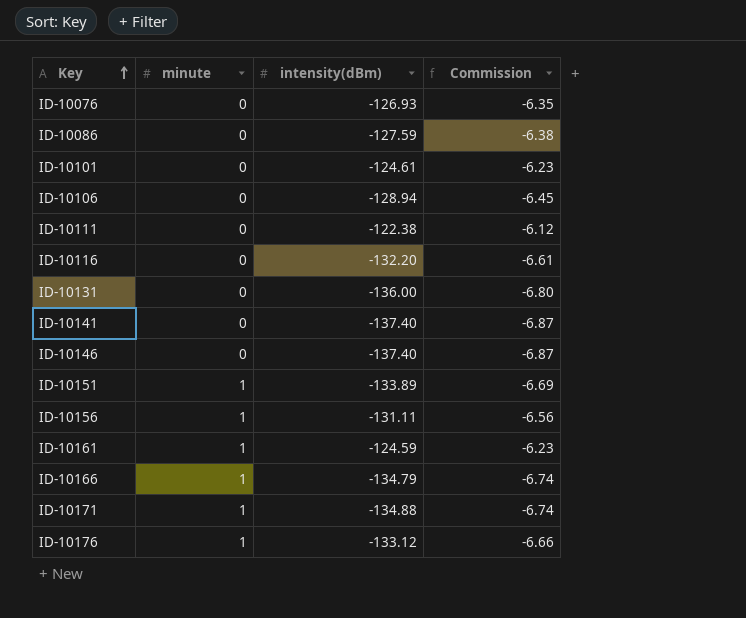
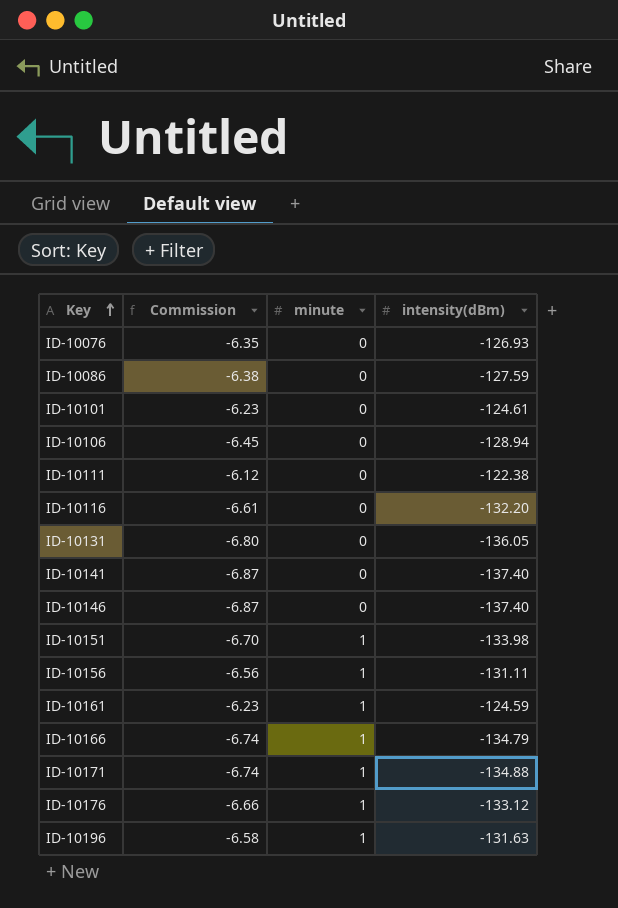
column Commission | position: 4 -> 2
ID-10131 | intensity(dBm): -136.00 -> -136.05
ID-10151 | Commission: -6.69 -> -6.70
ID-10151 | intensity(dBm): -133.89 -> -133.98
row ID-10196: none -> -6.58 | 1 | -131.63

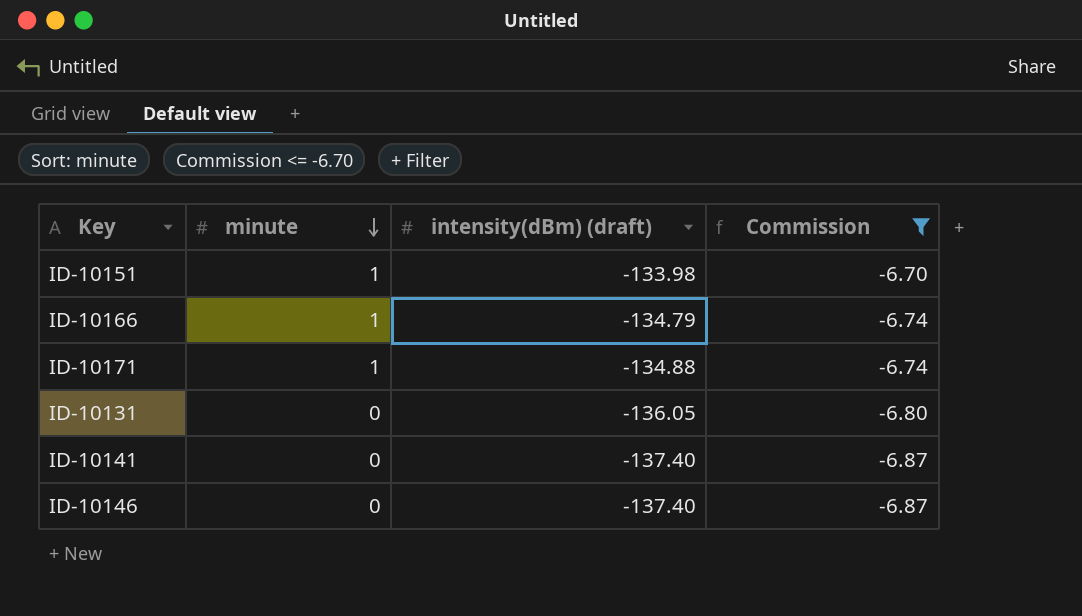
filter: none -> Commission <= -6.70
row order: Key ascending -> minute descending
column name: intensity(dBm) -> intensity(dBm) (draft)
column Commission | position: 2 -> 4

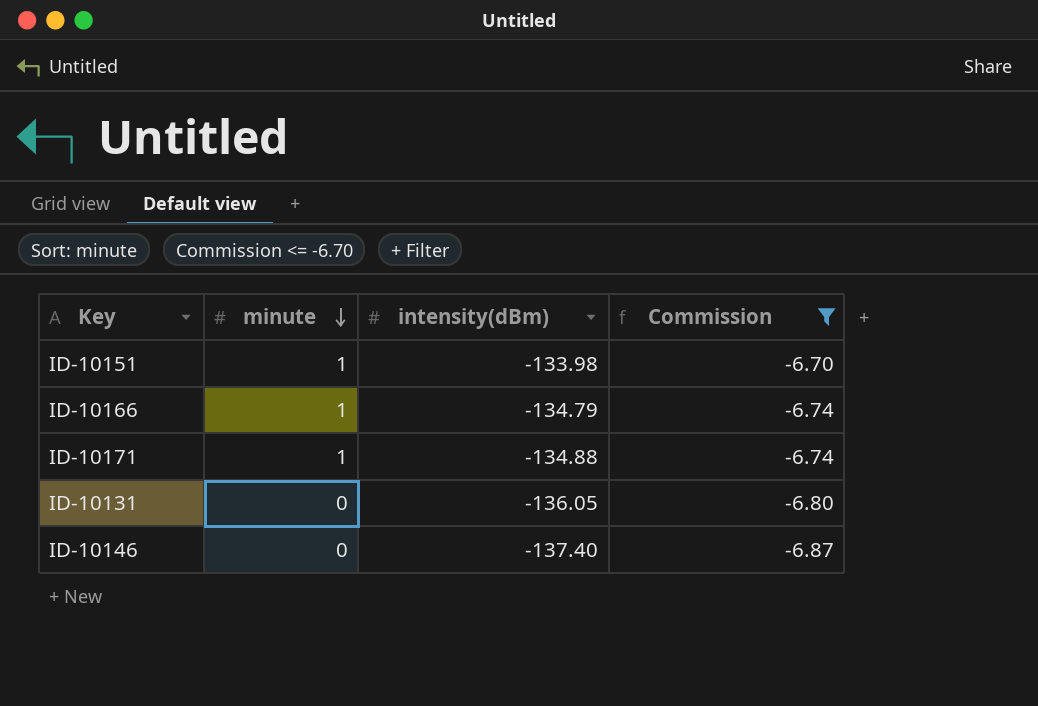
column name: intensity(dBm) (draft) -> intensity(dBm)
row ID-10141: 0 | -137.40 | -6.87 -> none

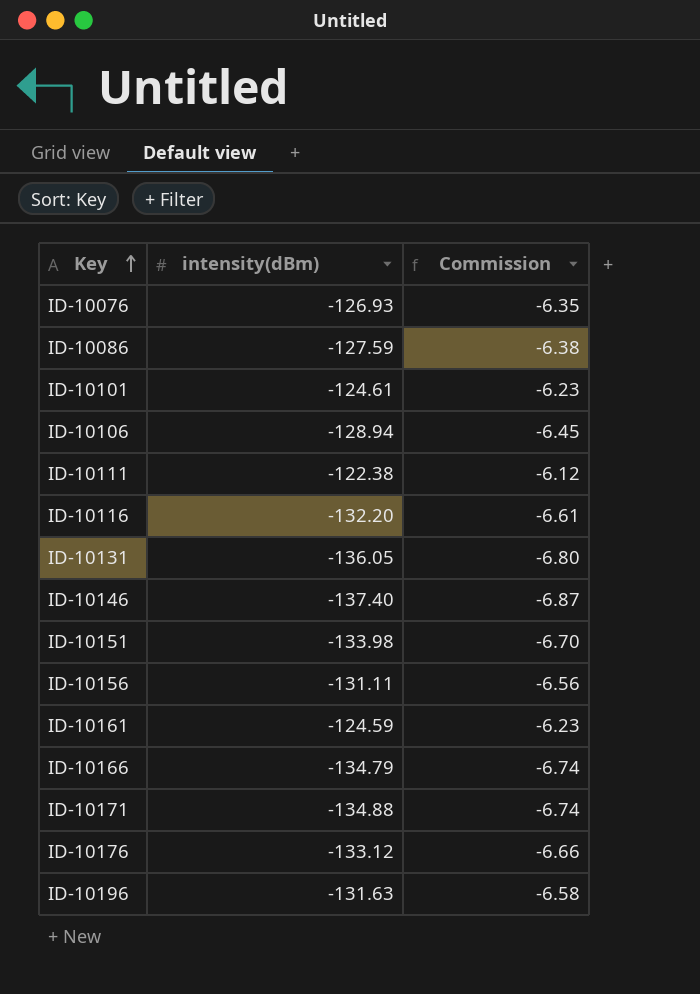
filter: Commission <= -6.70 -> none
row order: minute descending -> Key ascending
column minute | position: 2 -> none

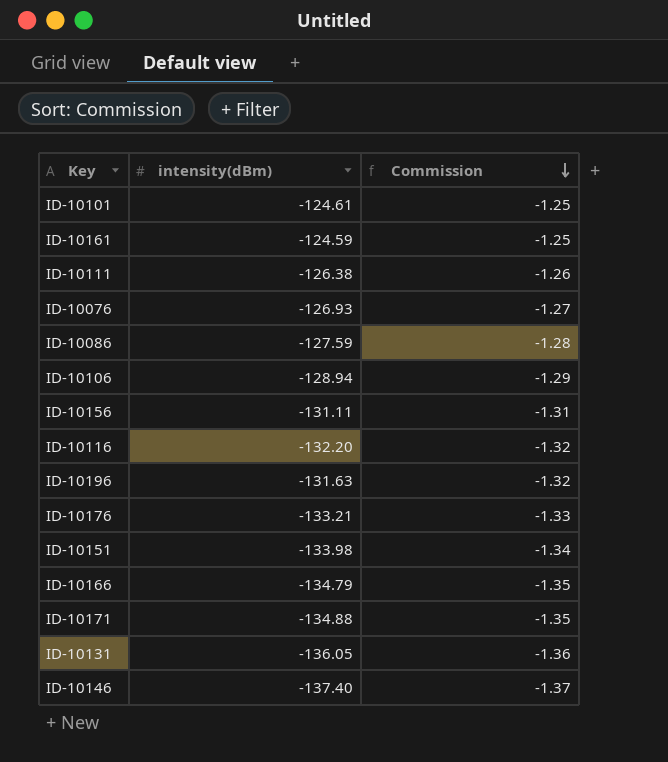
row order: Key ascending -> Commission descending
column Commission | formula: [intensity(dBm)] * 0.05 -> [intensity(dBm)] * 0.01
ID-10111 | intensity(dBm): -122.38 -> -126.38
ID-10176 | intensity(dBm): -133.12 -> -133.21

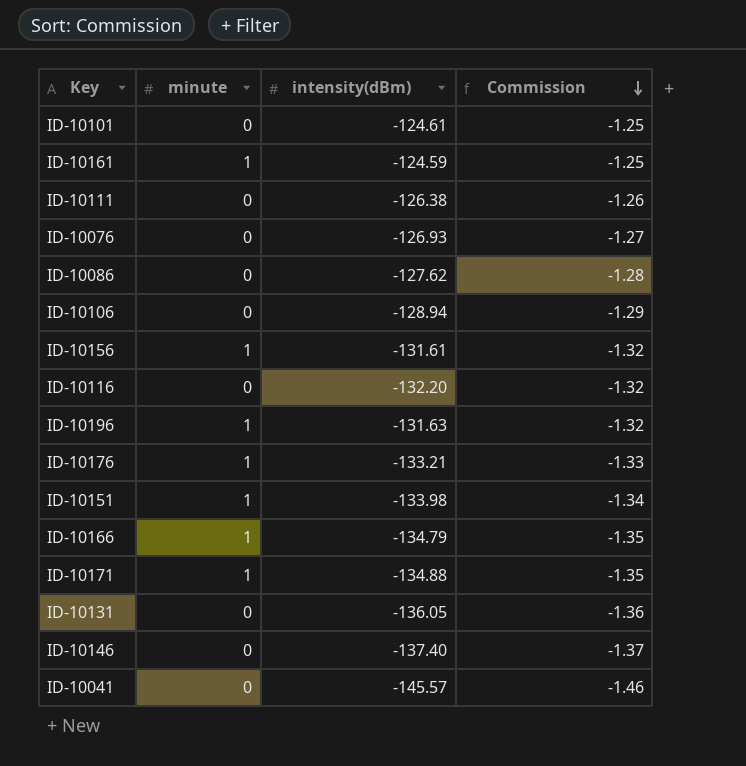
column minute | position: none -> 2
ID-10086 | intensity(dBm): -127.59 -> -127.62
ID-10156 | intensity(dBm): -131.11 -> -131.61
ID-10156 | Commission: -1.31 -> -1.32
row ID-10041: none -> 0 | -145.57 | -1.46

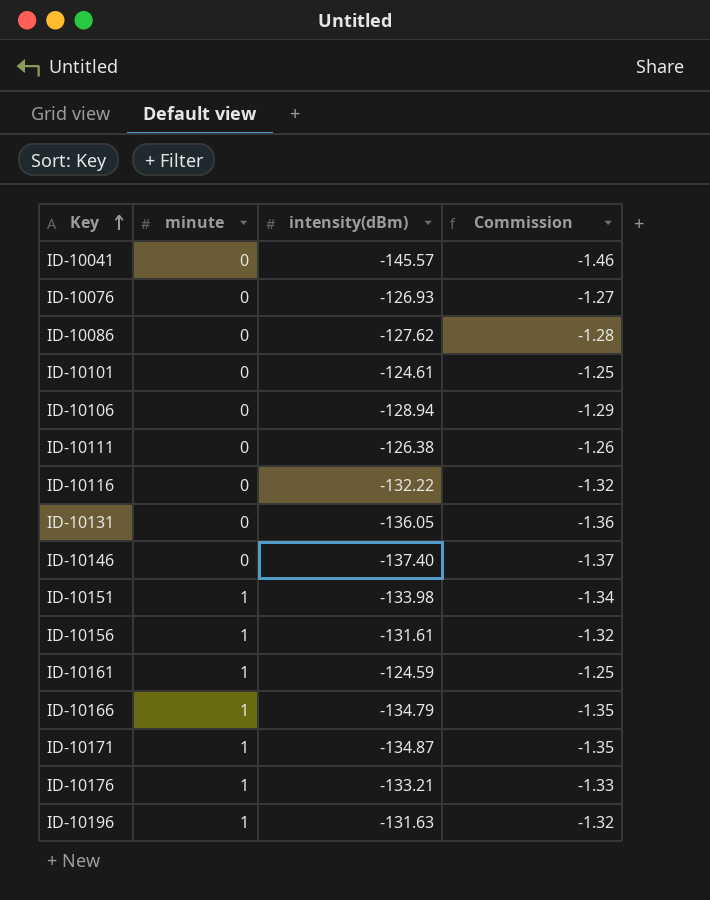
row order: Commission descending -> Key ascending
ID-10116 | intensity(dBm): -132.20 -> -132.22
ID-10171 | intensity(dBm): -134.88 -> -134.87

